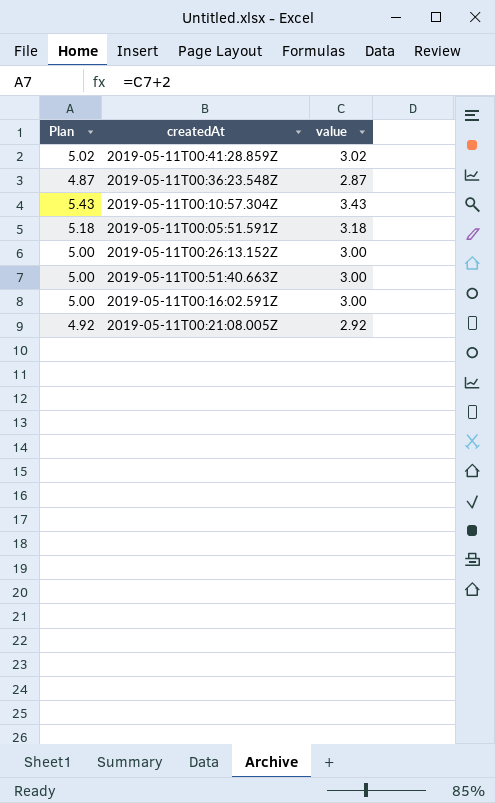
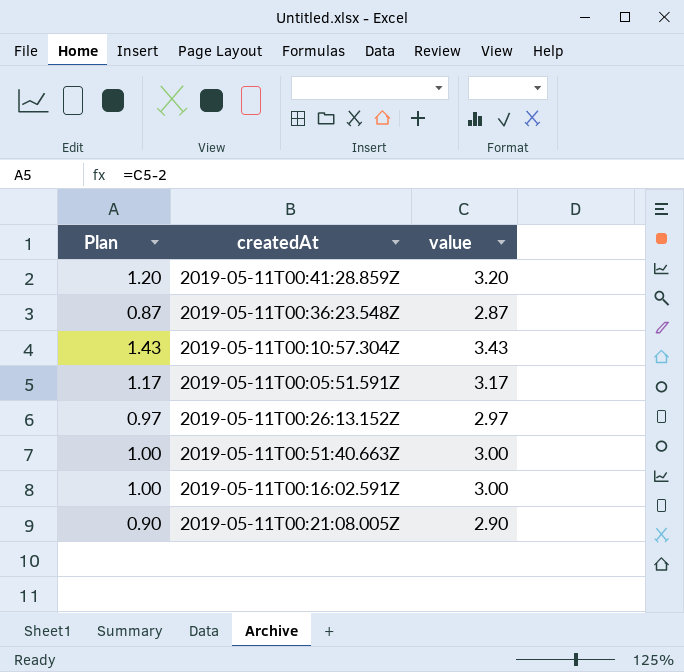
column Plan | formula: [value] + 2 -> [value] - 2
2019-05-11T00:41:28.859Z | value: 3.02 -> 3.20
2019-05-11T00:05:51.591Z | value: 3.18 -> 3.17
2019-05-11T00:26:13.152Z | value: 3.00 -> 2.97
2019-05-11T00:21:08.005Z | value: 2.92 -> 2.90

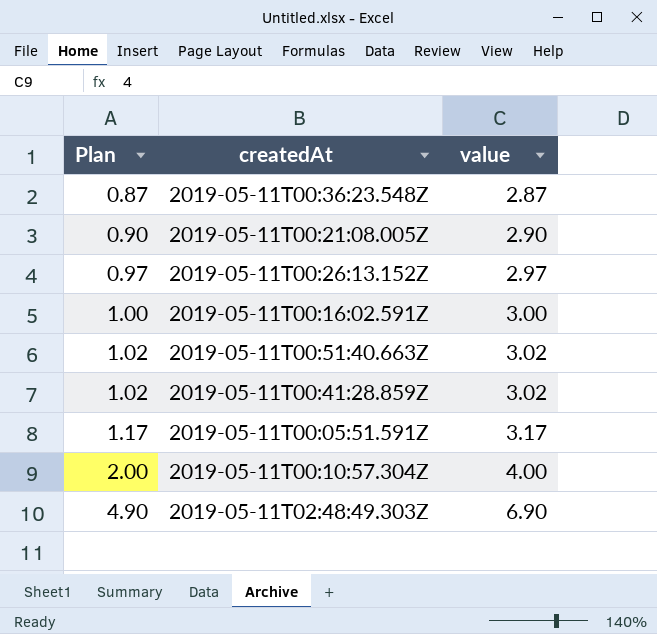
row order: none -> Plan ascending
2019-05-11T00:51:40.663Z | Plan: 1.00 -> 1.02
2019-05-11T00:51:40.663Z | value: 3.00 -> 3.02
2019-05-11T00:41:28.859Z | Plan: 1.20 -> 1.02
2019-05-11T00:41:28.859Z | value: 3.20 -> 3.02
2019-05-11T00:10:57.304Z | Plan: 1.43 -> 2.00
2019-05-11T00:10:57.304Z | value: 3.43 -> 4.00
row 2019-05-11T02:48:49.303Z: none -> 4.90 | 6.90

